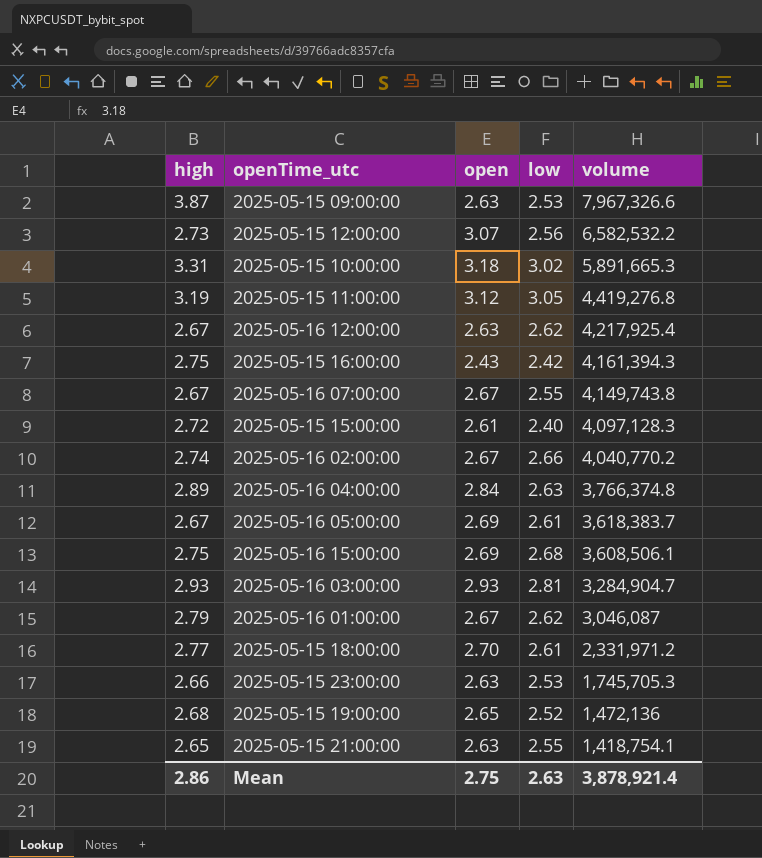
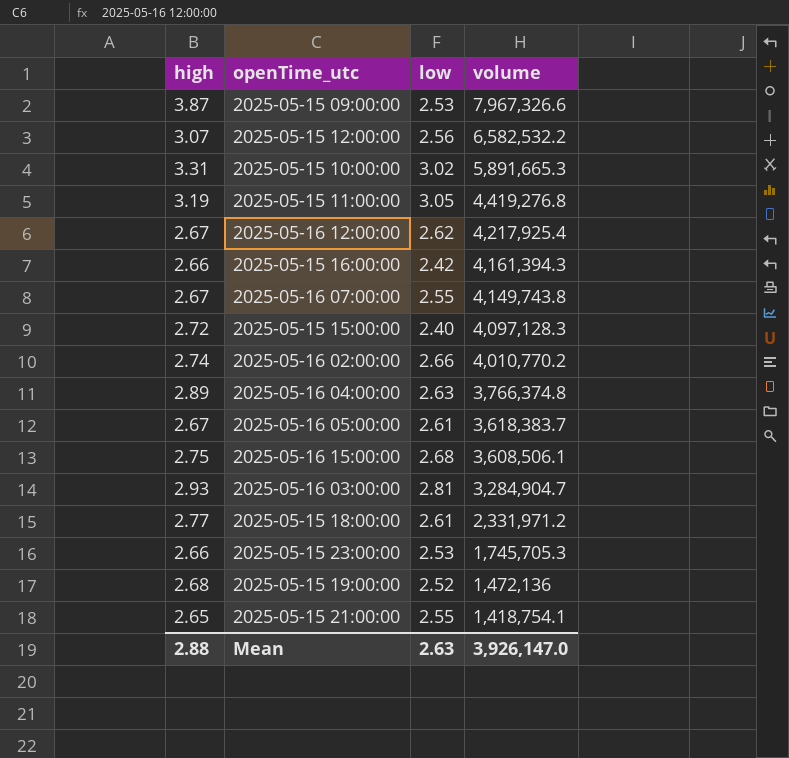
column open | position: 3 -> none
row 2025-05-16 01:00:00: 2.79 | 2.67 | 2.62 | 3,046,087 -> none
2025-05-15 12:00:00 | high: 2.73 -> 3.07
2025-05-15 16:00:00 | high: 2.75 -> 2.66
2025-05-16 02:00:00 | volume: 4,040,770.2 -> 4,010,770.2
Mean | high: 2.86 -> 2.88
Mean | volume: 3,878,921.4 -> 3,926,147.0

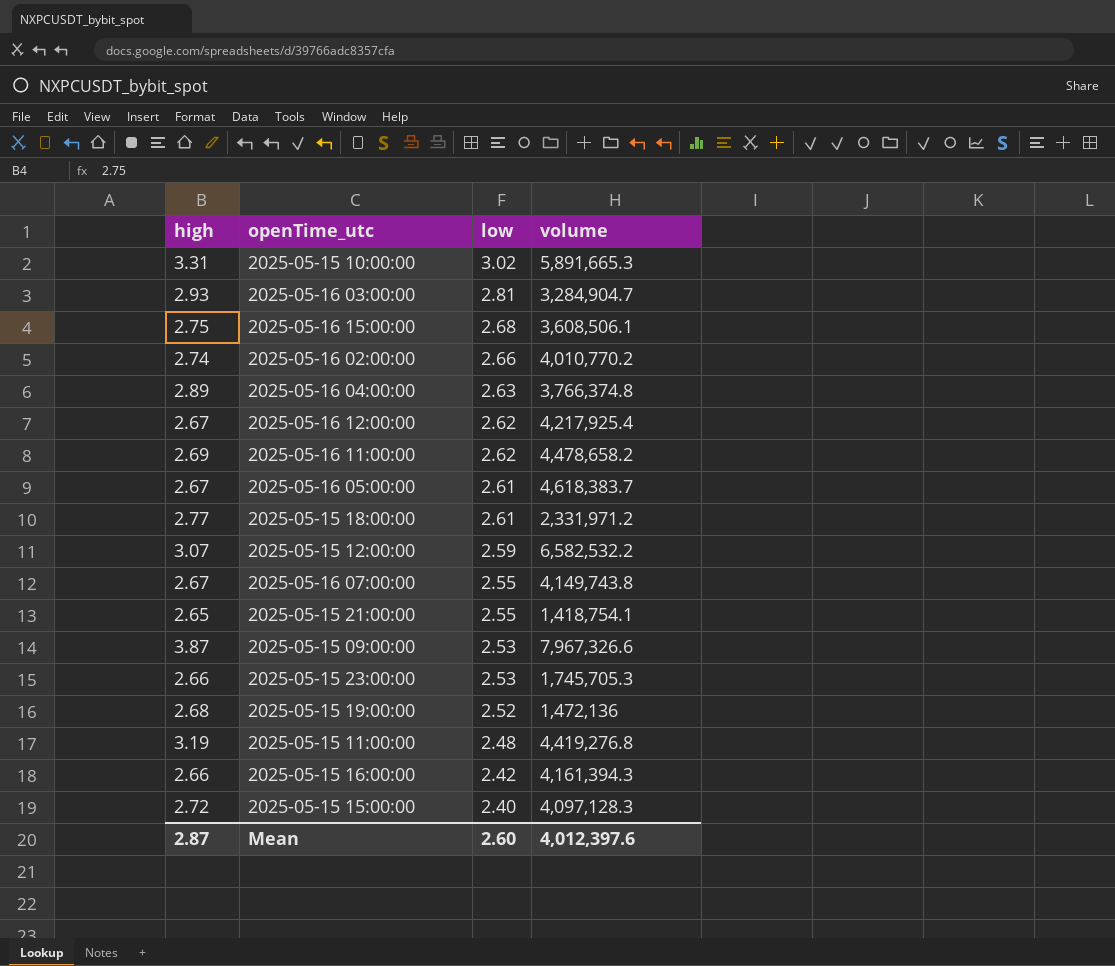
row order: volume descending -> low descending
row 2025-05-16 11:00:00: none -> 2.69 | 2.62 | 4,478,658.2
2025-05-16 05:00:00 | volume: 3,618,383.7 -> 4,618,383.7
2025-05-15 12:00:00 | low: 2.56 -> 2.59
2025-05-15 11:00:00 | low: 3.05 -> 2.48
Mean | high: 2.88 -> 2.87
Mean | low: 2.63 -> 2.60
Mean | volume: 3,926,147.0 -> 4,012,397.6

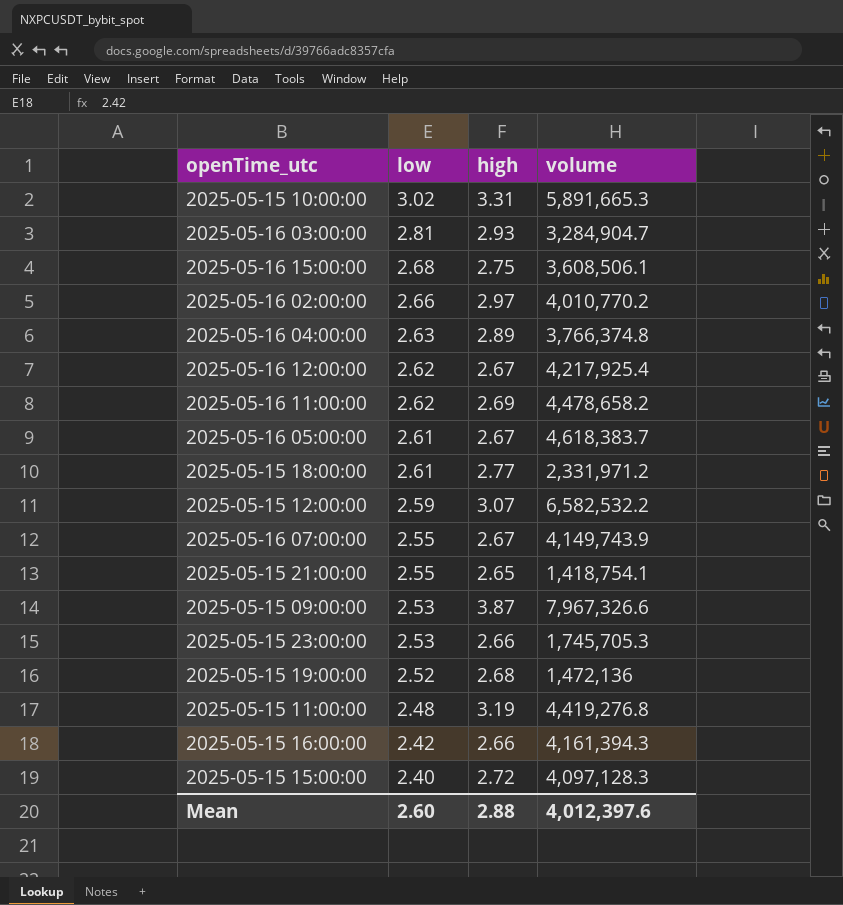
column high | position: 1 -> 3
2025-05-16 02:00:00 | high: 2.74 -> 2.97
2025-05-16 07:00:00 | volume: 4,149,743.8 -> 4,149,743.9
Mean | high: 2.87 -> 2.88

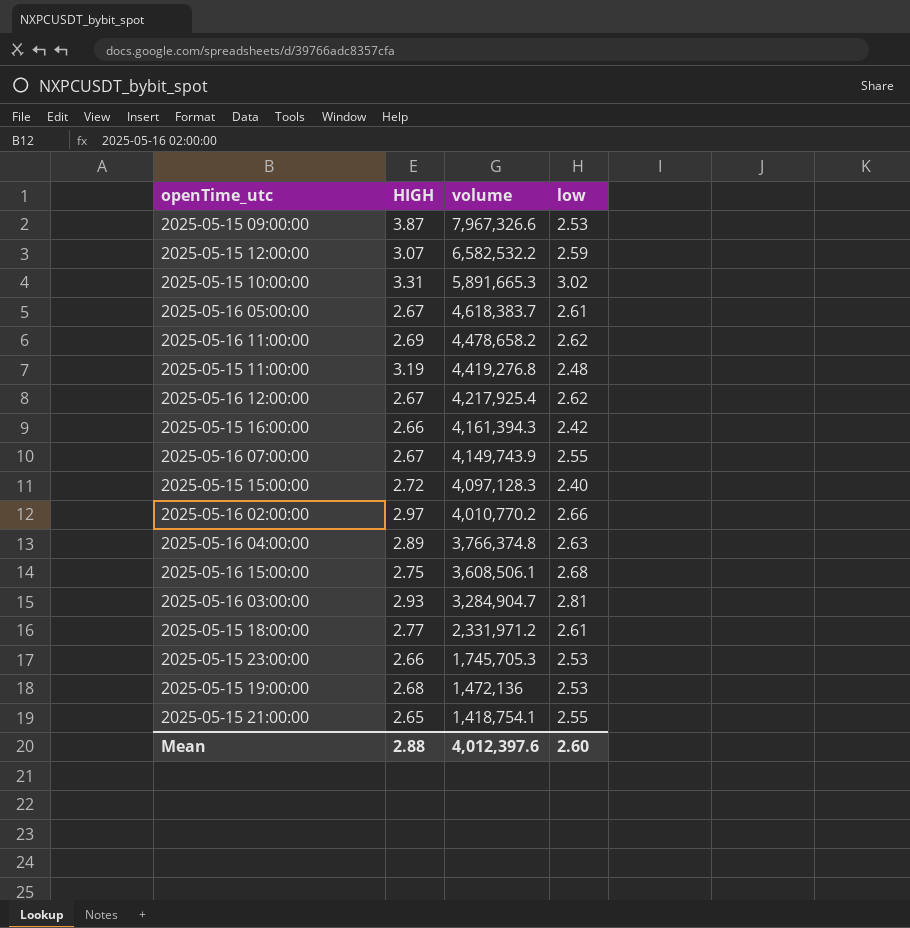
row order: low descending -> volume descending
column name: high -> HIGH
column low | position: 2 -> 4
2025-05-15 19:00:00 | low: 2.52 -> 2.53

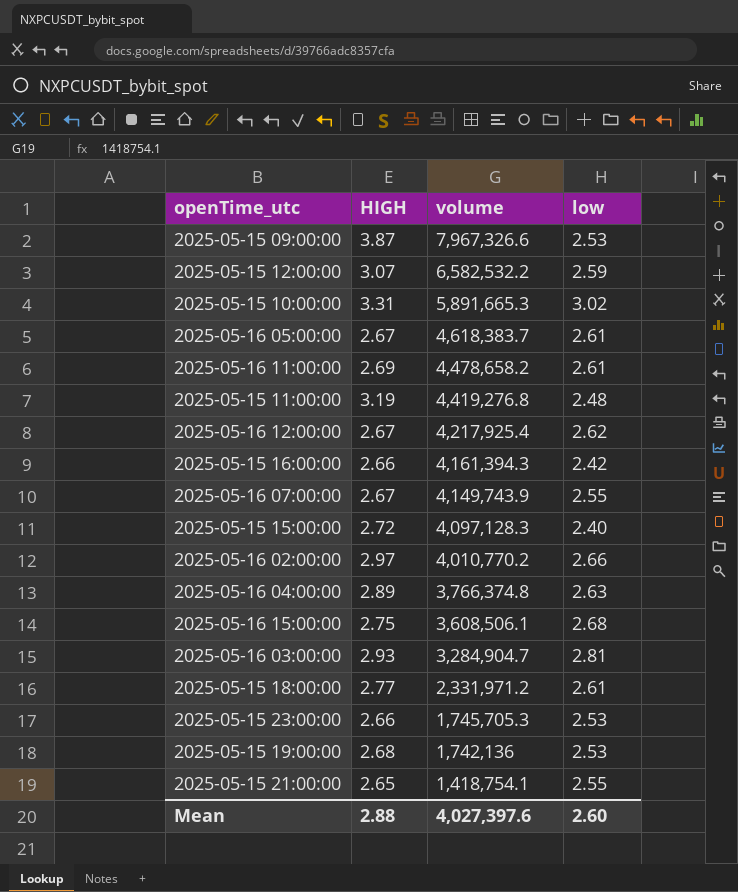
2025-05-16 11:00:00 | low: 2.62 -> 2.61
2025-05-15 19:00:00 | volume: 1,472,136 -> 1,742,136
Mean | volume: 4,012,397.6 -> 4,027,397.6

